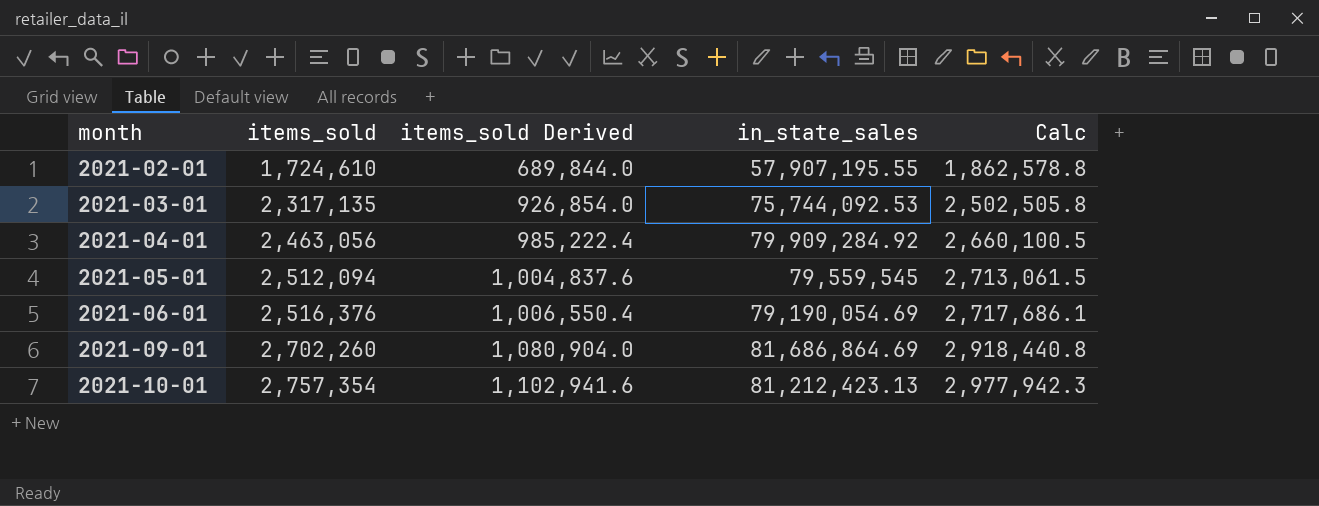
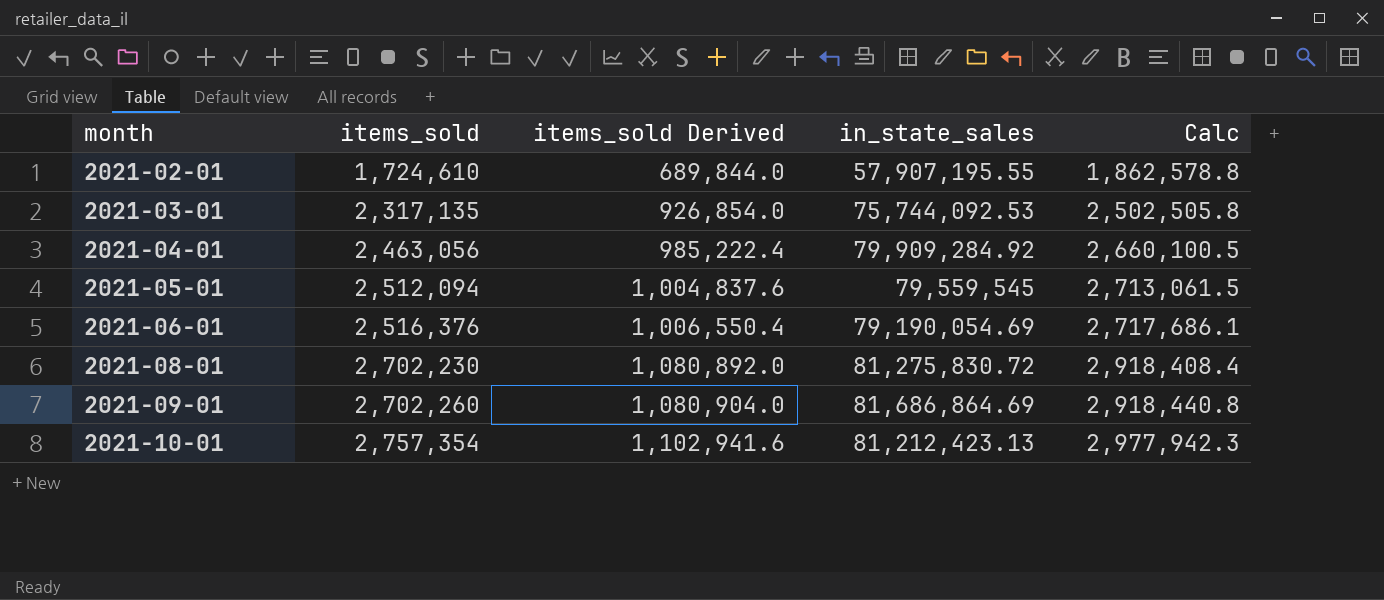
row 2021-08-01: none -> 2,702,230 | 1,080,892.0 | 81,275,830.72 | 2,918,408.4

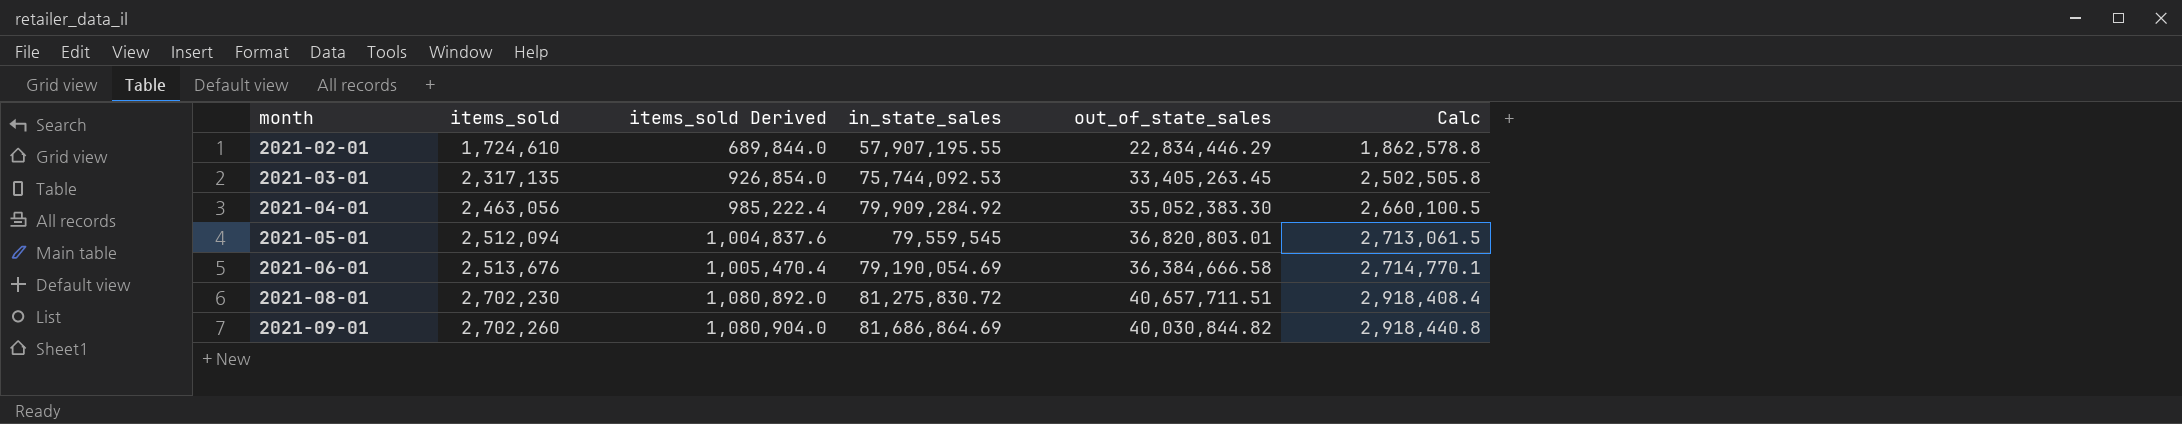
column out_of_state_sales | position: none -> 5
row 2021-10-01: 2,757,354 | 1,102,941.6 | 81,212,423.13 | 2,977,942.3 -> none
2021-06-01 | items_sold: 2,516,376 -> 2,513,676
2021-06-01 | items_sold Derived: 1,006,550.4 -> 1,005,470.4
2021-06-01 | Calc: 2,717,686.1 -> 2,714,770.1

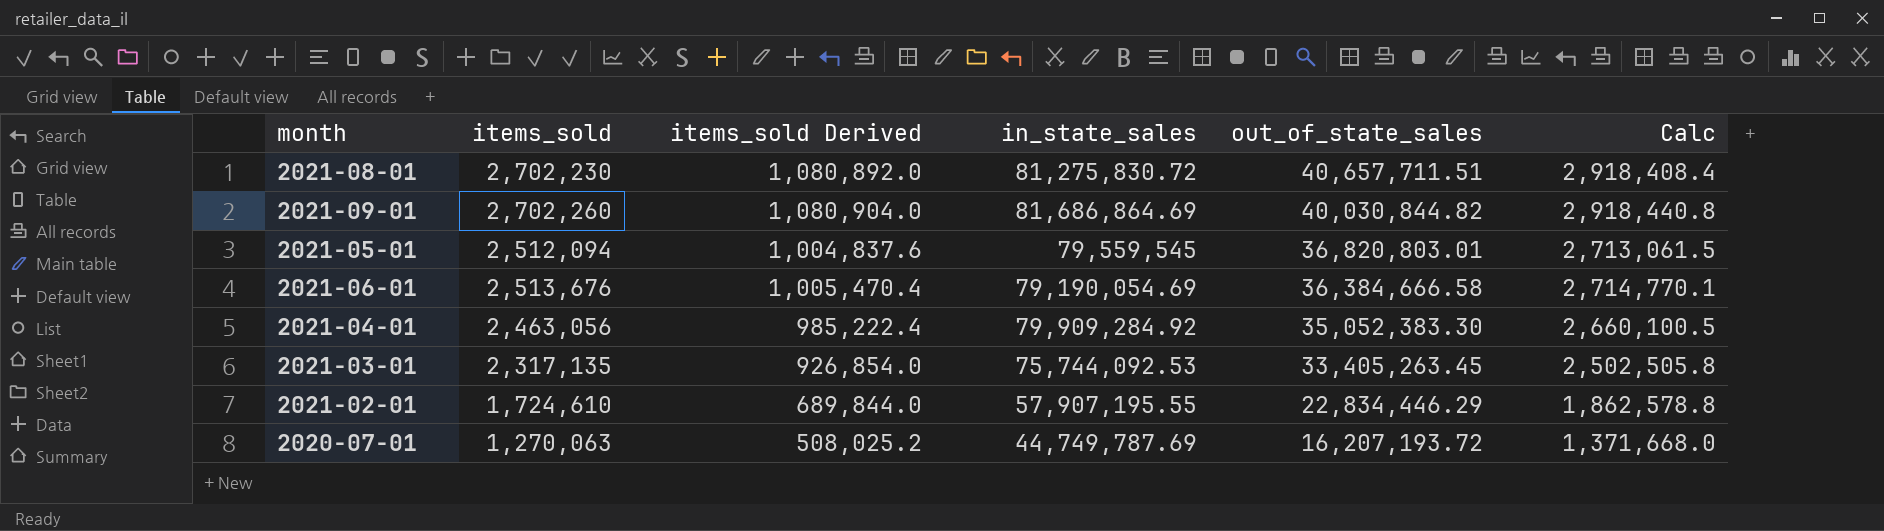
row order: month ascending -> out_of_state_sales descending
row 2020-07-01: none -> 1,270,063 | 508,025.2 | 44,749,787.69 | 16,207,193.72 | 1,371,668.0

